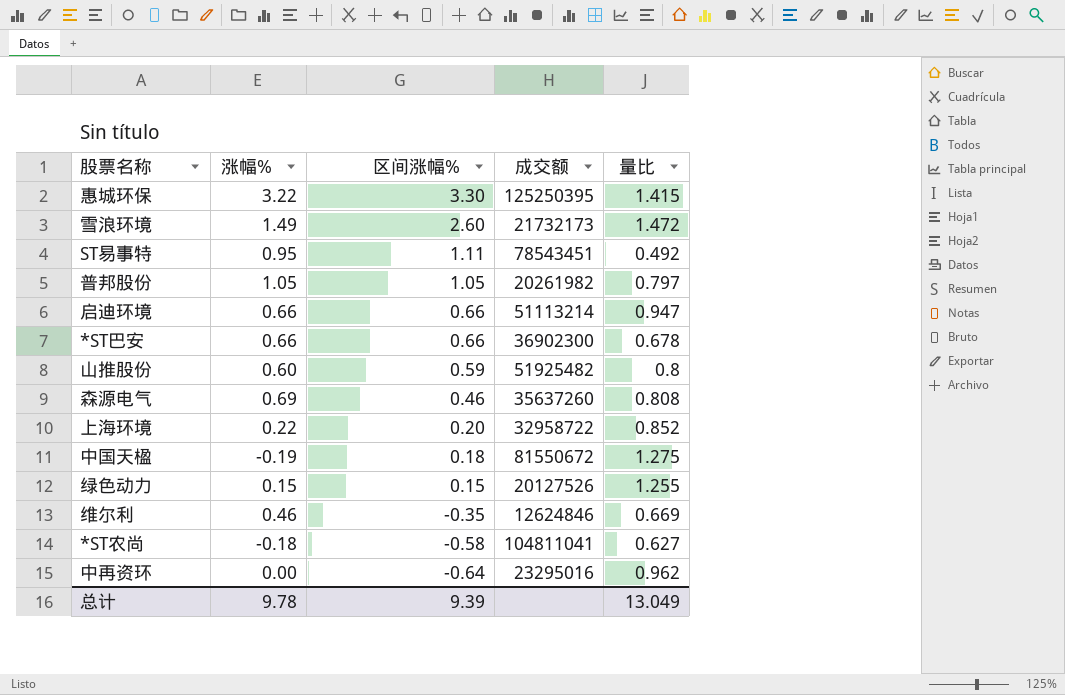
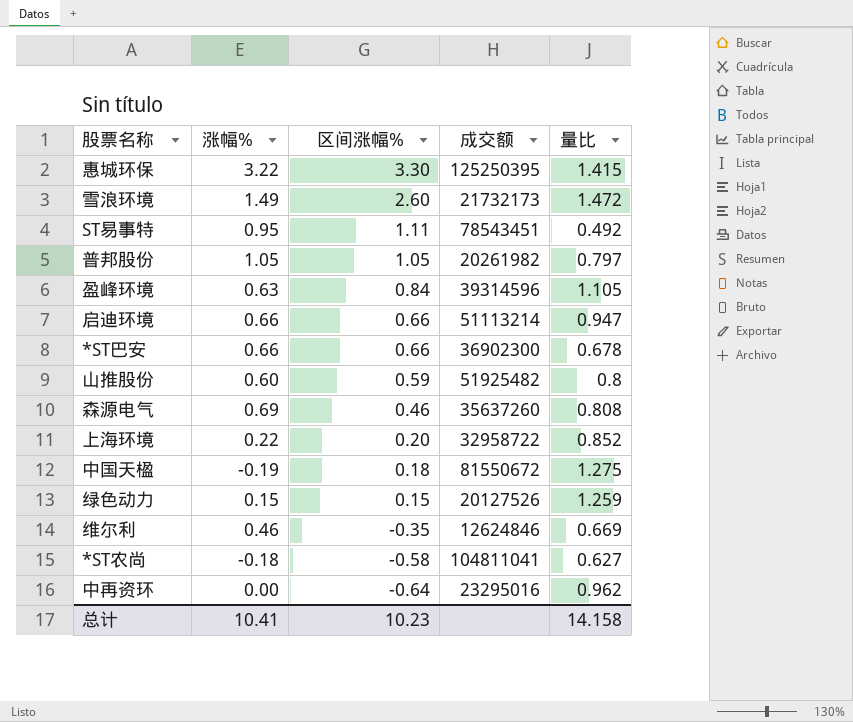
row 盈峰环境: none -> 0.63 | 0.84 | 39314596 | 1.105
绿色动力 | 量比: 1.255 -> 1.259
总计 | 涨幅%: 9.78 -> 10.41
总计 | 区间涨幅%: 9.39 -> 10.23
总计 | 量比: 13.049 -> 14.158

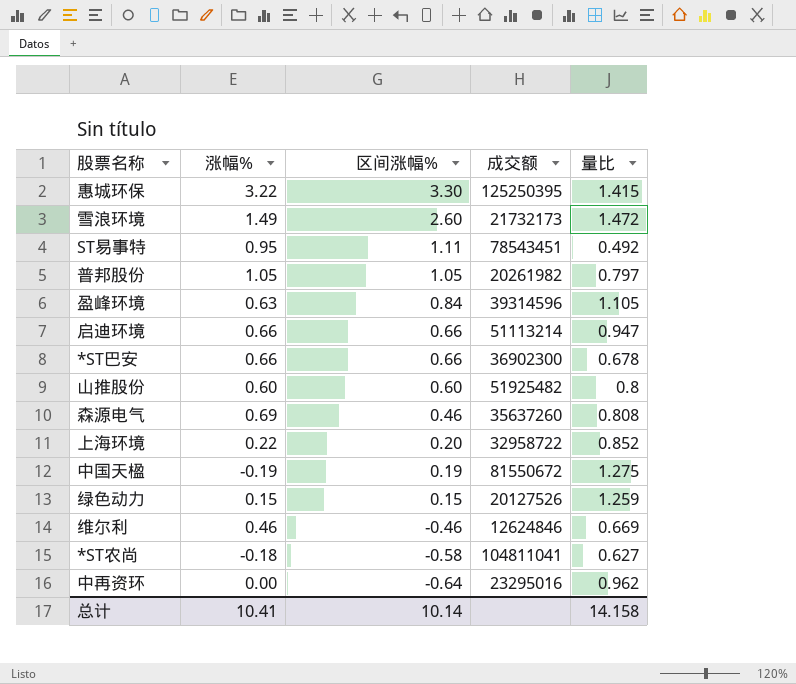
山推股份 | 区间涨幅%: 0.59 -> 0.60
中国天楹 | 区间涨幅%: 0.18 -> 0.19
维尔利 | 区间涨幅%: -0.35 -> -0.46
总计 | 区间涨幅%: 10.23 -> 10.14

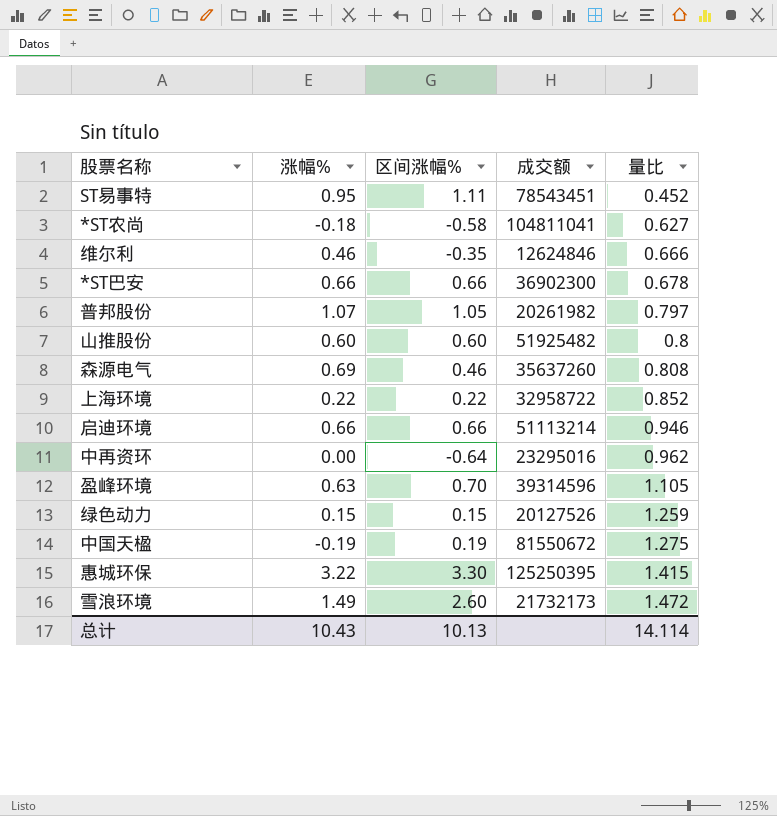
row order: 区间涨幅% descending -> 量比 ascending
ST易事特 | 量比: 0.492 -> 0.452
维尔利 | 区间涨幅%: -0.46 -> -0.35
维尔利 | 量比: 0.669 -> 0.666
普邦股份 | 涨幅%: 1.05 -> 1.07
上海环境 | 区间涨幅%: 0.20 -> 0.22
启迪环境 | 量比: 0.947 -> 0.946
盈峰环境 | 区间涨幅%: 0.84 -> 0.70
总计 | 涨幅%: 10.41 -> 10.43
总计 | 区间涨幅%: 10.14 -> 10.13
总计 | 量比: 14.158 -> 14.114

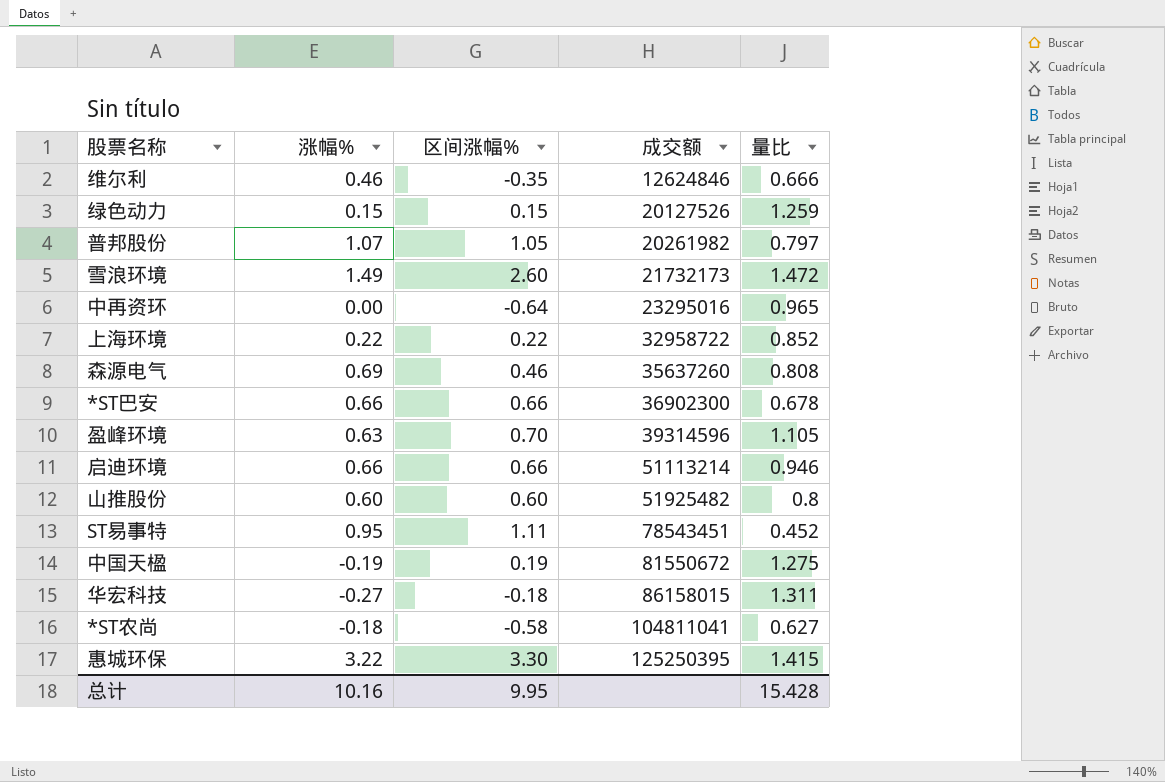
row order: 量比 ascending -> 成交额 ascending
中再资环 | 量比: 0.962 -> 0.965
row 华宏科技: none -> -0.27 | -0.18 | 86158015 | 1.311
总计 | 涨幅%: 10.43 -> 10.16
总计 | 区间涨幅%: 10.13 -> 9.95
总计 | 量比: 14.114 -> 15.428

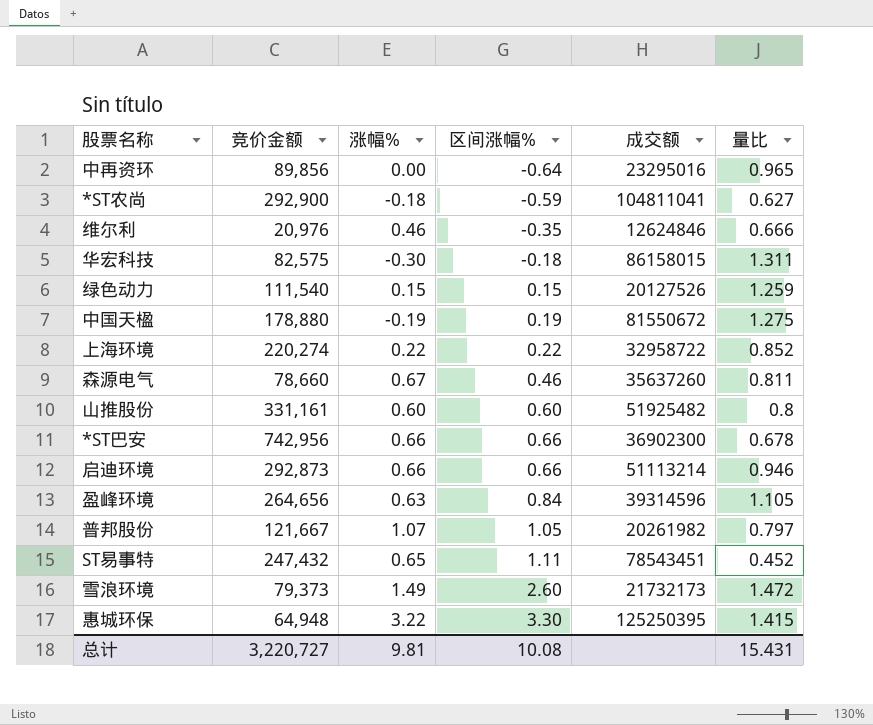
row order: 成交额 ascending -> 区间涨幅% ascending
column 竞价金额 | position: none -> 2
*ST农尚 | 区间涨幅%: -0.58 -> -0.59
华宏科技 | 涨幅%: -0.27 -> -0.30
森源电气 | 涨幅%: 0.69 -> 0.67
森源电气 | 量比: 0.808 -> 0.811
盈峰环境 | 区间涨幅%: 0.70 -> 0.84
ST易事特 | 涨幅%: 0.95 -> 0.65
总计 | 涨幅%: 10.16 -> 9.81
总计 | 区间涨幅%: 9.95 -> 10.08
总计 | 量比: 15.428 -> 15.431

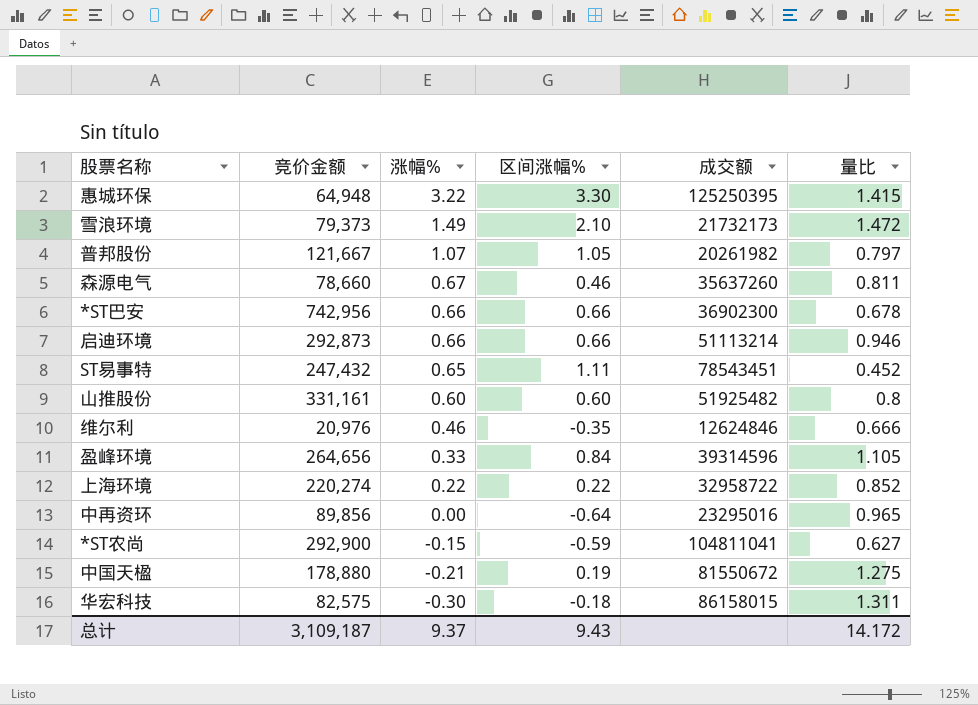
row order: 区间涨幅% ascending -> 涨幅% descending
row 绿色动力: 111,540 | 0.15 | 0.15 | 20127526 | 1.259 -> none
雪浪环境 | 区间涨幅%: 2.60 -> 2.10
盈峰环境 | 涨幅%: 0.63 -> 0.33
*ST农尚 | 涨幅%: -0.18 -> -0.15
中国天楹 | 涨幅%: -0.19 -> -0.21
总计 | 竞价金额: 3,220,727 -> 3,109,187
总计 | 涨幅%: 9.81 -> 9.37
总计 | 区间涨幅%: 10.08 -> 9.43
总计 | 量比: 15.431 -> 14.172

